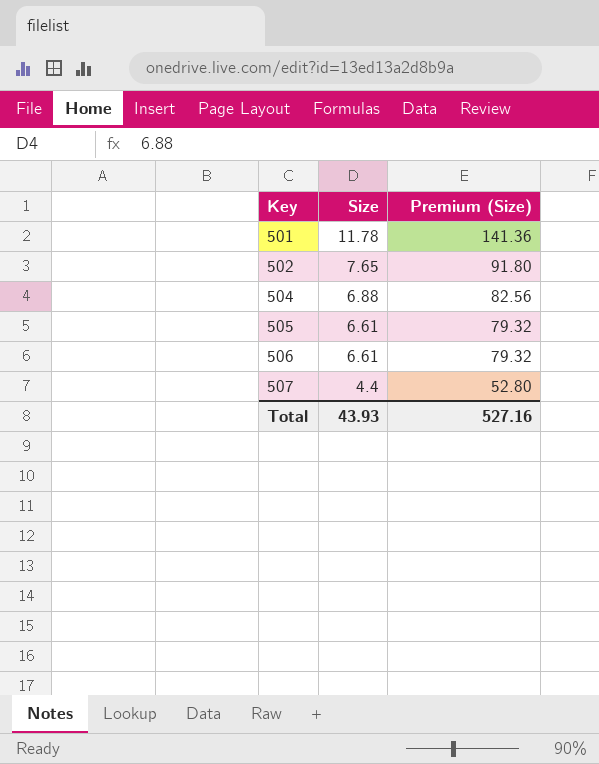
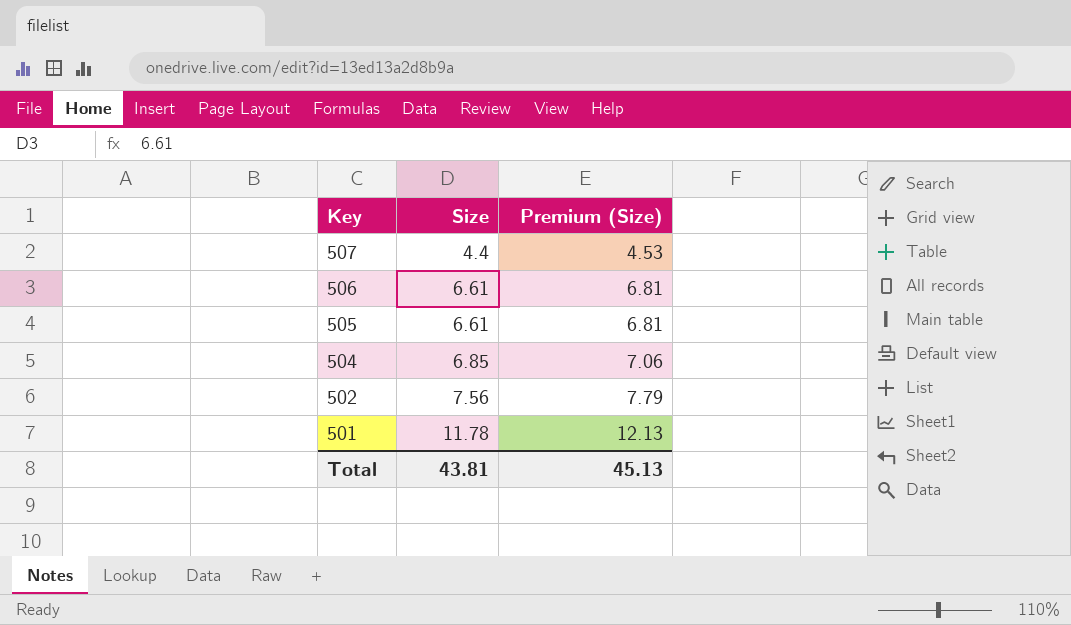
row order: Key ascending -> Key descending
column Premium (Size) | formula: [Size] * 12 -> [Size] * 1.03
504 | Size: 6.88 -> 6.85
502 | Size: 7.65 -> 7.56
Total | Size: 43.93 -> 43.81
Total | Premium (Size): 527.16 -> 45.13

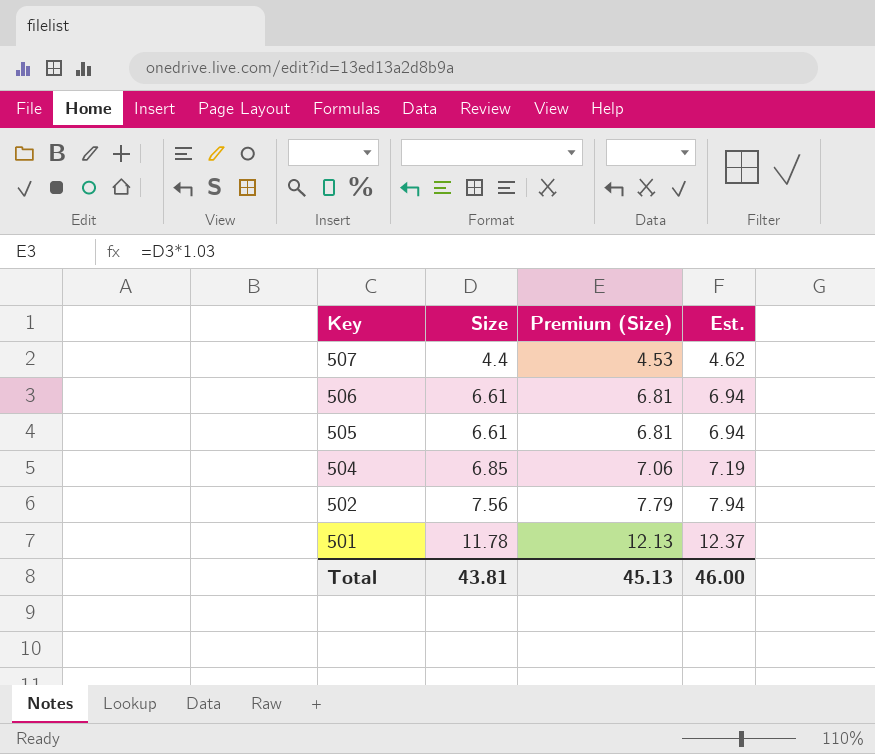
column Est. | formula: none -> [Size] * 1.05

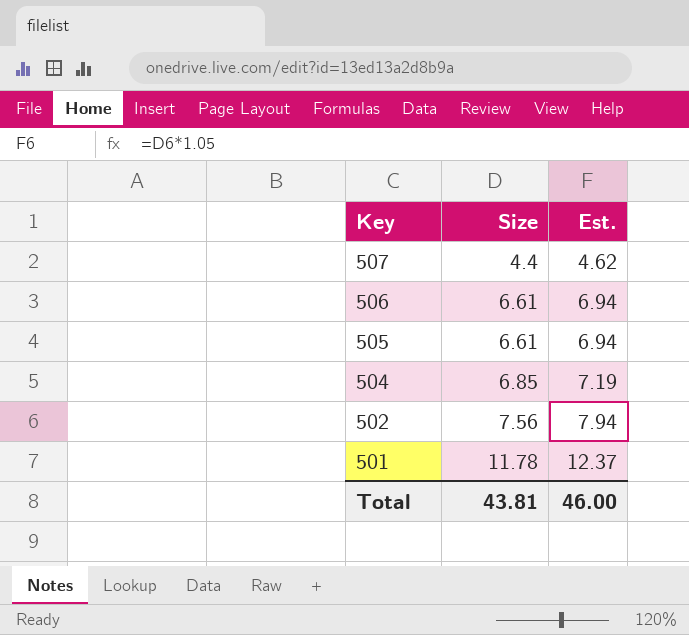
column Premium (Size) | formula: [Size] * 1.03 -> none

